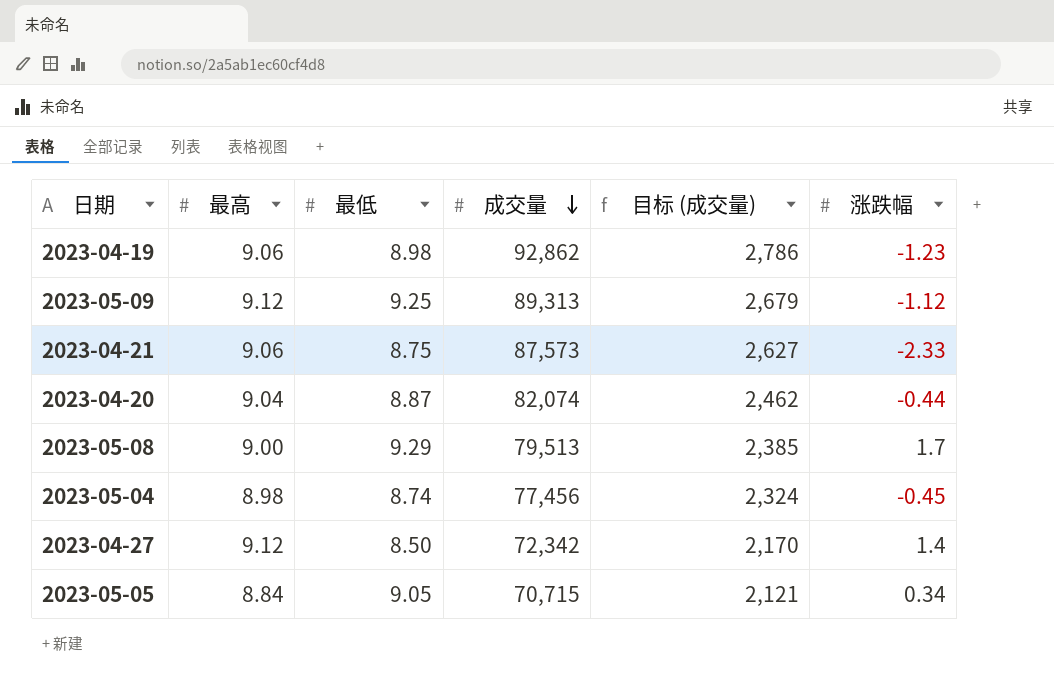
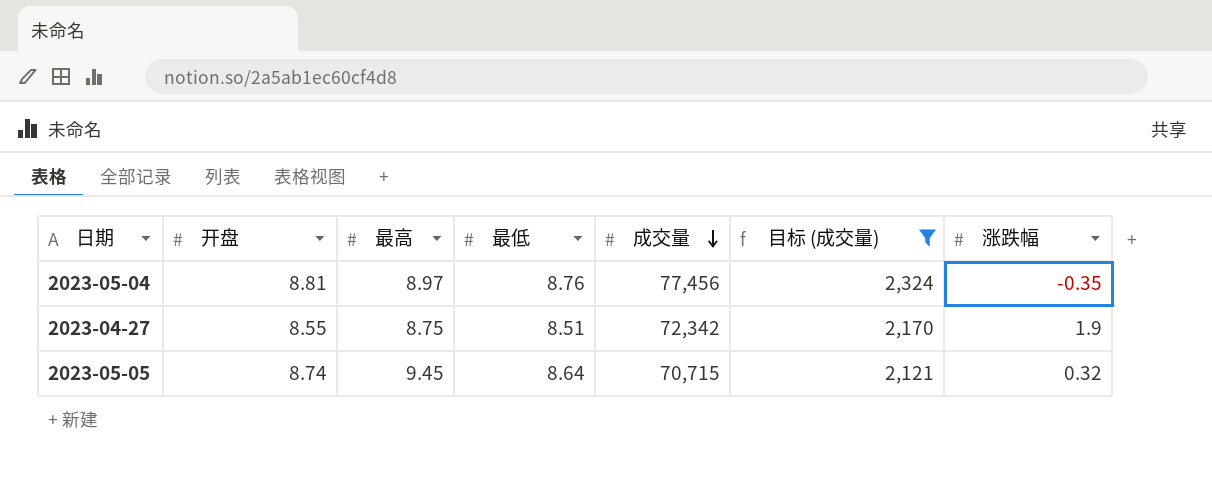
filter: none -> 目标 (成交量) <= 2,324
column 开盘 | position: none -> 2
2023-05-04 | 最高: 8.98 -> 8.97
2023-05-04 | 最低: 8.74 -> 8.76
2023-05-04 | 涨跌幅: -0.45 -> -0.35
2023-04-27 | 最高: 9.12 -> 8.75
2023-04-27 | 最低: 8.50 -> 8.51
2023-04-27 | 涨跌幅: 1.4 -> 1.9
2023-05-05 | 最高: 8.84 -> 9.45
2023-05-05 | 最低: 9.05 -> 8.64
2023-05-05 | 涨跌幅: 0.34 -> 0.32

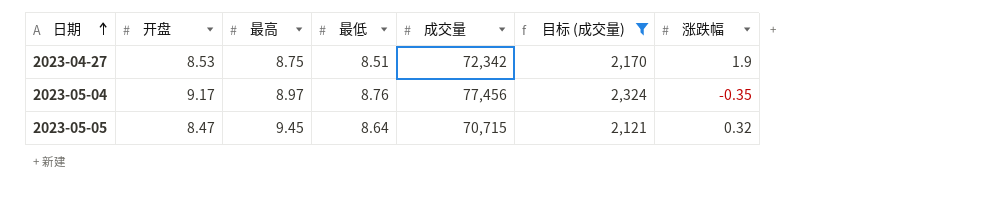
row order: 成交量 descending -> 日期 ascending
2023-04-27 | 开盘: 8.55 -> 8.53
2023-05-04 | 开盘: 8.81 -> 9.17
2023-05-05 | 开盘: 8.74 -> 8.47

